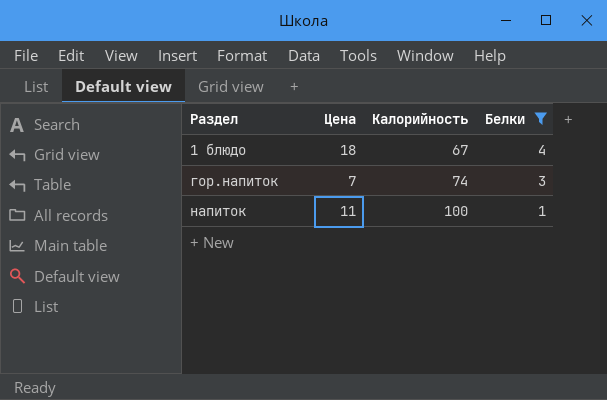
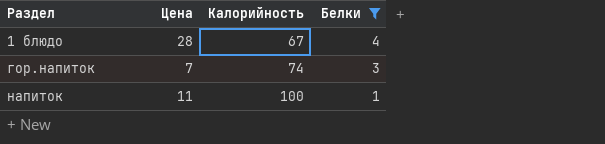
1 блюдо | Цена: 18 -> 28

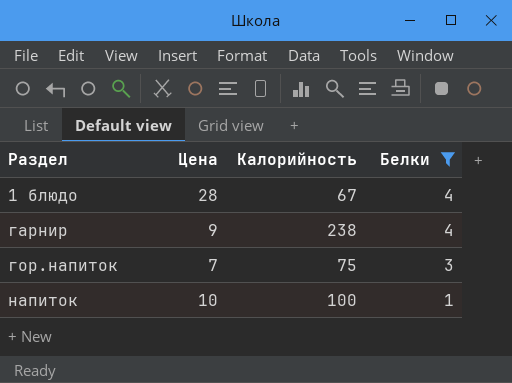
row гарнир: none -> 9 | 238 | 4
гор.напиток | Калорийность: 74 -> 75
напиток | Цена: 11 -> 10

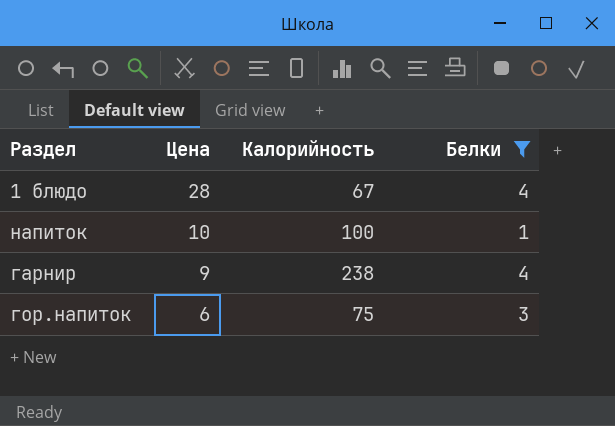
row order: Раздел ascending -> Цена descending
гор.напиток | Цена: 7 -> 6

